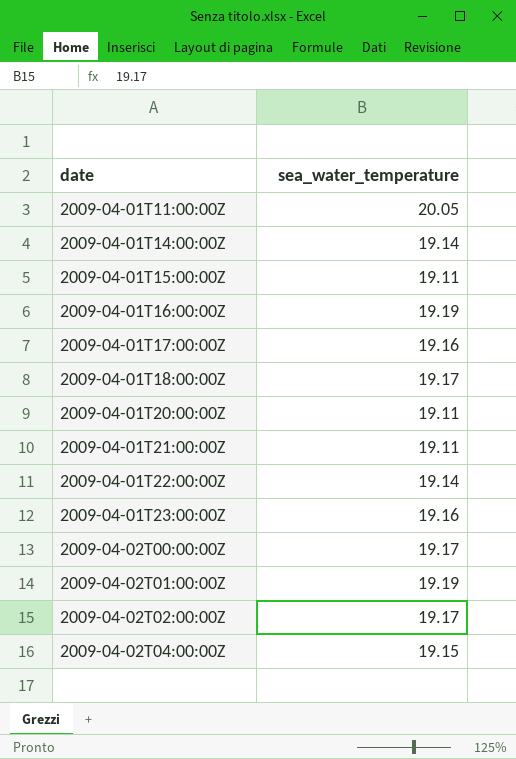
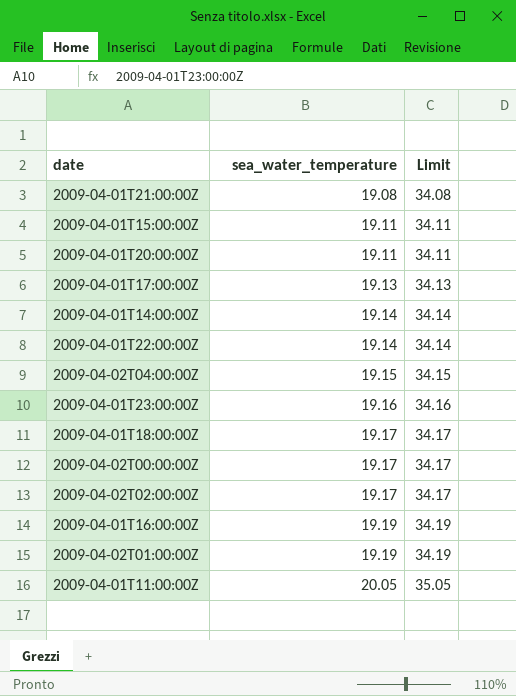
row order: date ascending -> sea_water_temperature ascending
column Limit | formula: none -> [sea_water_temperature] + 15
2009-04-01T21:00:00Z | sea_water_temperature: 19.11 -> 19.08
2009-04-01T17:00:00Z | sea_water_temperature: 19.16 -> 19.13

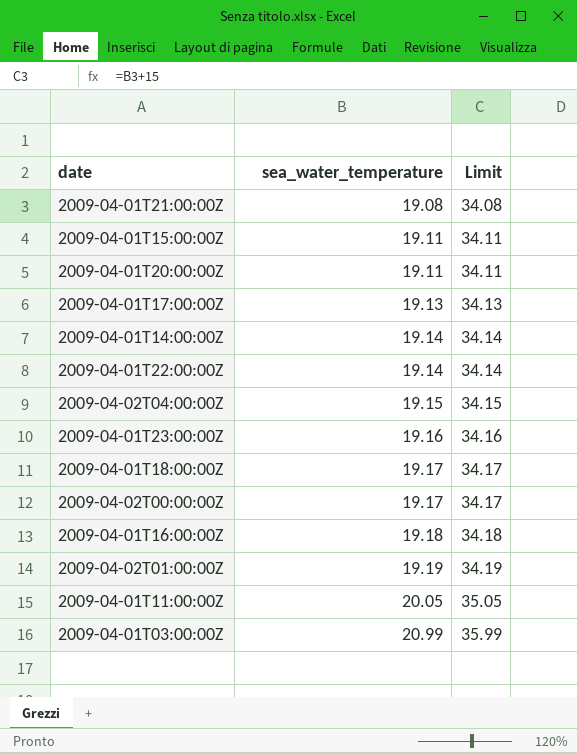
row 2009-04-02T02:00:00Z: 19.17 | 34.17 -> none
2009-04-01T16:00:00Z | sea_water_temperature: 19.19 -> 19.18
2009-04-01T16:00:00Z | Limit: 34.19 -> 34.18
row 2009-04-01T03:00:00Z: none -> 20.99 | 35.99

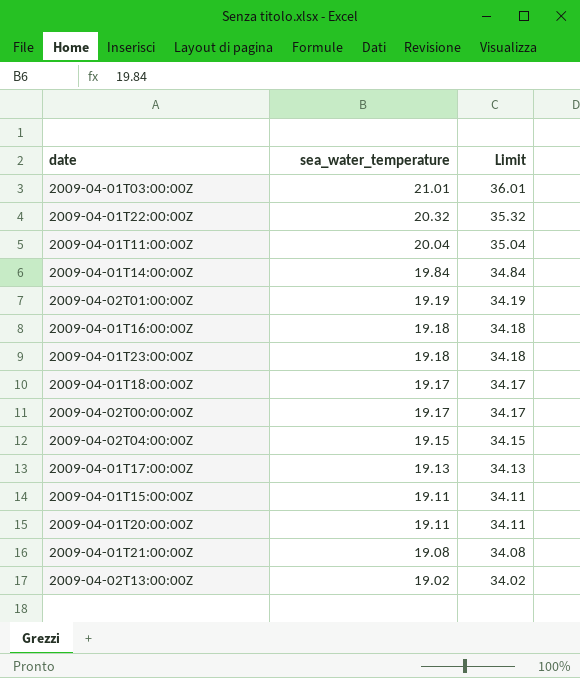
row order: sea_water_temperature ascending -> sea_water_temperature descending
2009-04-01T03:00:00Z | sea_water_temperature: 20.99 -> 21.01
2009-04-01T03:00:00Z | Limit: 35.99 -> 36.01
2009-04-01T22:00:00Z | sea_water_temperature: 19.14 -> 20.32
2009-04-01T22:00:00Z | Limit: 34.14 -> 35.32
2009-04-01T11:00:00Z | sea_water_temperature: 20.05 -> 20.04
2009-04-01T11:00:00Z | Limit: 35.05 -> 35.04
2009-04-01T14:00:00Z | sea_water_temperature: 19.14 -> 19.84
2009-04-01T14:00:00Z | Limit: 34.14 -> 34.84
2009-04-01T23:00:00Z | sea_water_temperature: 19.16 -> 19.18
2009-04-01T23:00:00Z | Limit: 34.16 -> 34.18
row 2009-04-02T13:00:00Z: none -> 19.02 | 34.02

